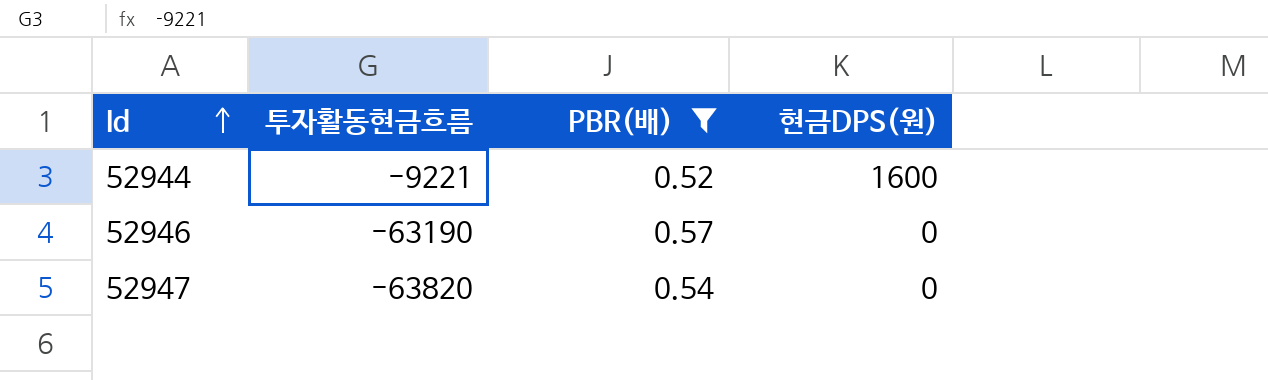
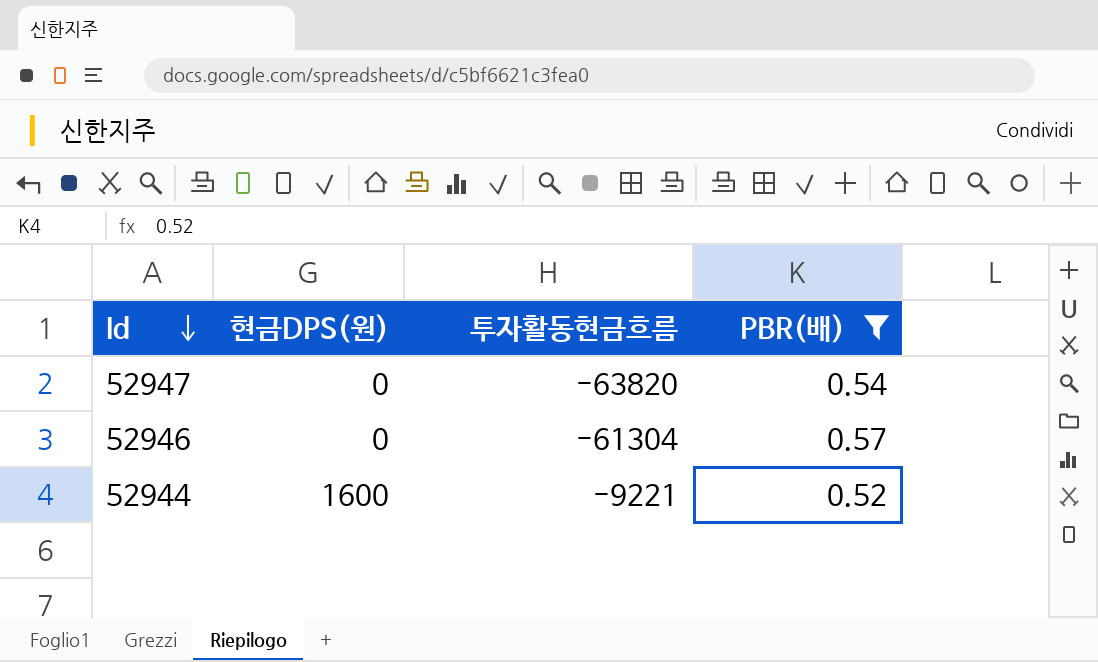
row order: Id ascending -> Id descending
column 현금DPS(원) | position: 4 -> 2
52946 | 투자활동현금흐름: -63190 -> -61304

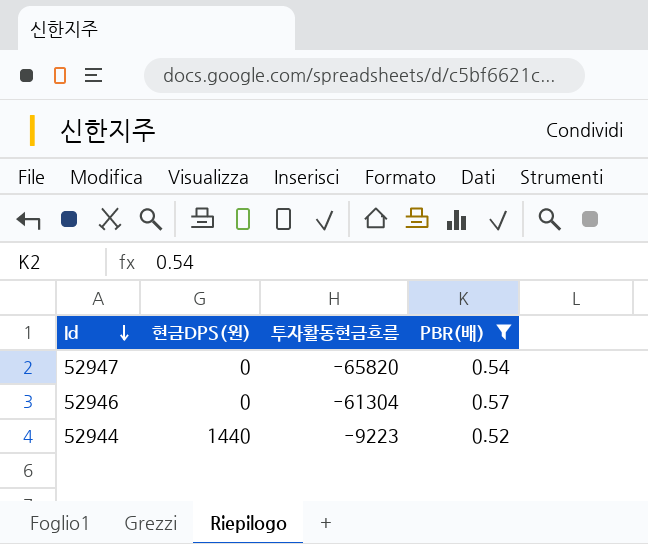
52947 | 투자활동현금흐름: -63820 -> -65820
52944 | 현금DPS(원): 1600 -> 1440
52944 | 투자활동현금흐름: -9221 -> -9223

